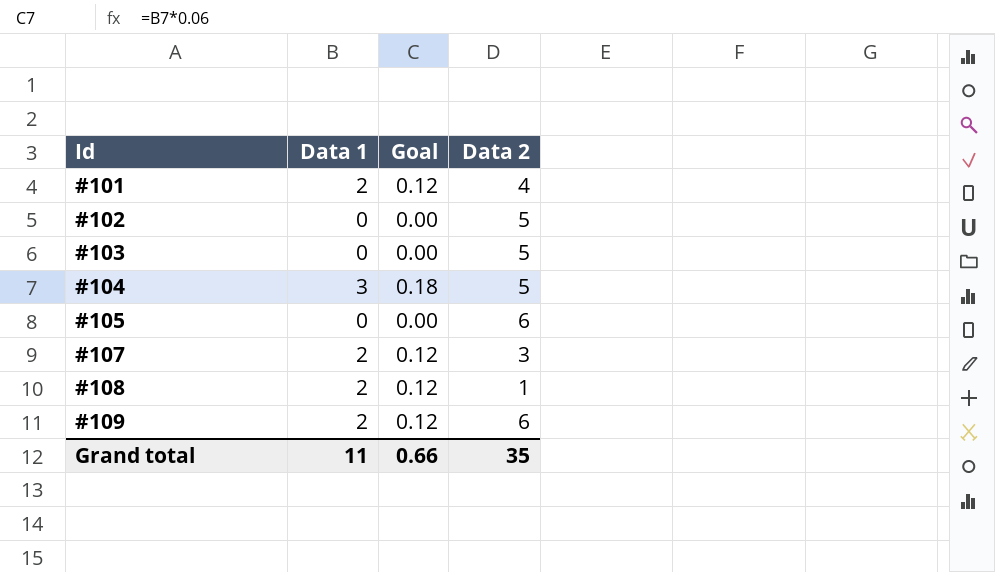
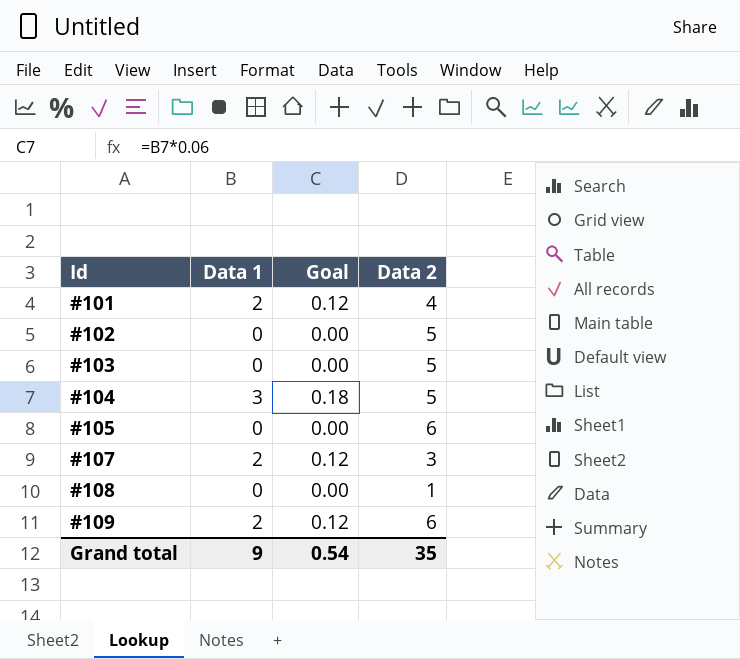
#108 | Data 1: 2 -> 0
#108 | Goal: 0.12 -> 0.00
Grand total | Data 1: 11 -> 9
Grand total | Goal: 0.66 -> 0.54

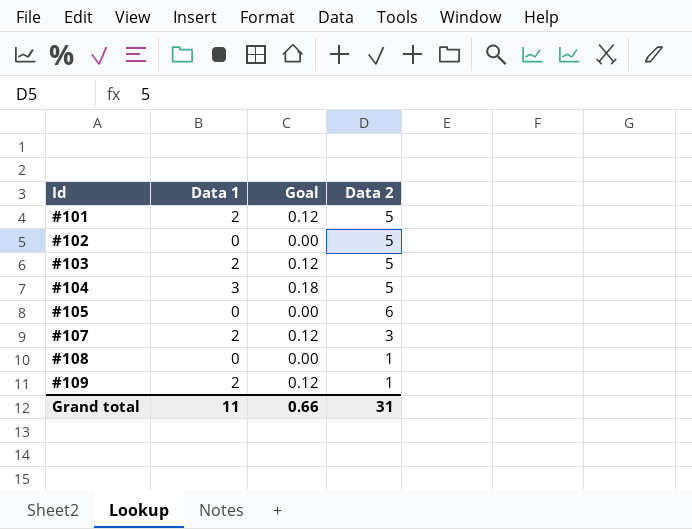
#101 | Data 2: 4 -> 5
#103 | Data 1: 0 -> 2
#103 | Goal: 0.00 -> 0.12
#109 | Data 2: 6 -> 1
Grand total | Data 1: 9 -> 11
Grand total | Goal: 0.54 -> 0.66
Grand total | Data 2: 35 -> 31

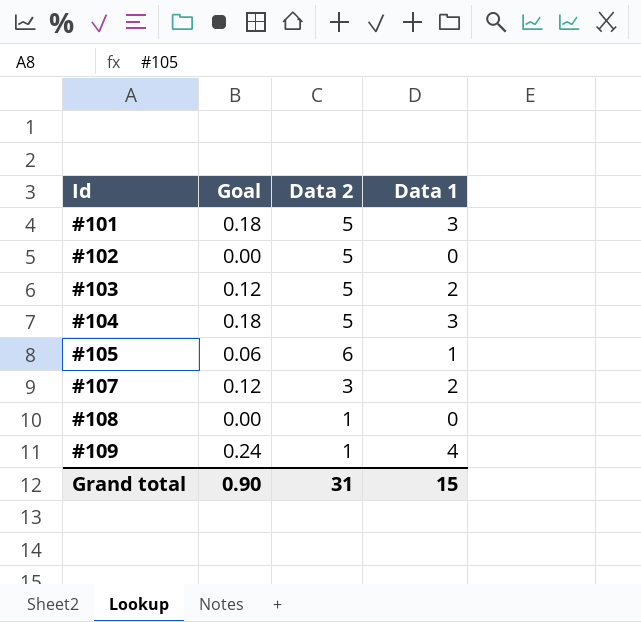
column Data 1 | position: 2 -> 4
#101 | Goal: 0.12 -> 0.18
#101 | Data 1: 2 -> 3
#105 | Goal: 0.00 -> 0.06
#105 | Data 1: 0 -> 1
#109 | Goal: 0.12 -> 0.24
#109 | Data 1: 2 -> 4
Grand total | Goal: 0.66 -> 0.90
Grand total | Data 1: 11 -> 15

